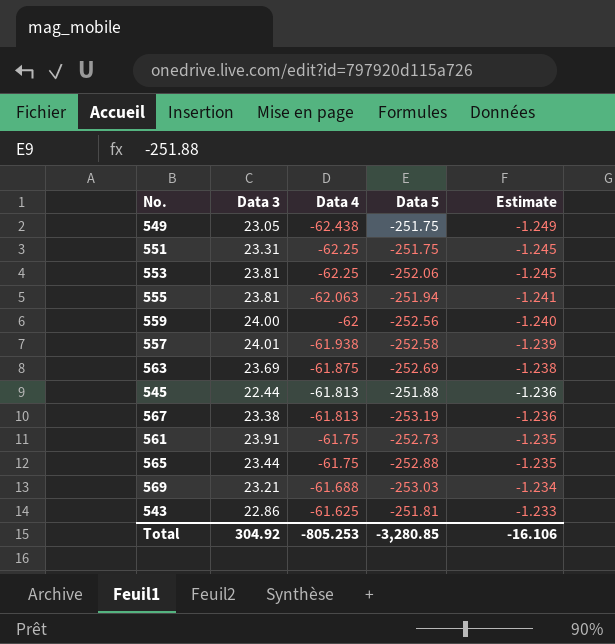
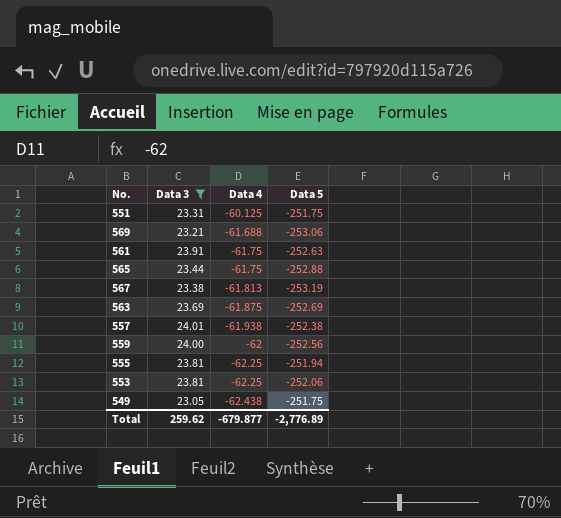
filter: none -> Data 3 >= 23.05
row order: Data 4 ascending -> Data 4 descending
column Estimate | formula: [Data 4] * 0.02 -> none
551 | Data 4: -62.25 -> -60.125
569 | Data 5: -253.03 -> -253.06
561 | Data 5: -252.73 -> -252.63
557 | Data 5: -252.58 -> -252.38
555 | Data 4: -62.063 -> -62.25
Total | Data 3: 304.92 -> 259.62
Total | Data 4: -805.253 -> -679.877
Total | Data 5: -3,280.85 -> -2,776.89

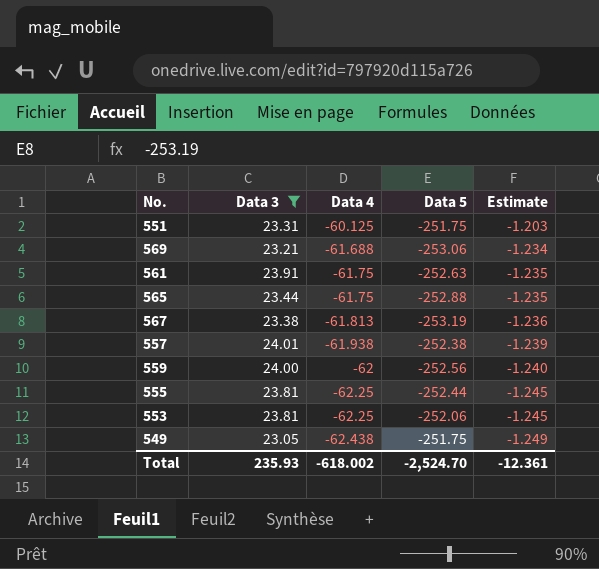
column Estimate | formula: none -> [Data 4] * 0.02
row 563: 23.69 | -61.875 | -252.69 -> none
555 | Data 5: -251.94 -> -252.44
Total | Data 3: 259.62 -> 235.93
Total | Data 4: -679.877 -> -618.002
Total | Data 5: -2,776.89 -> -2,524.70

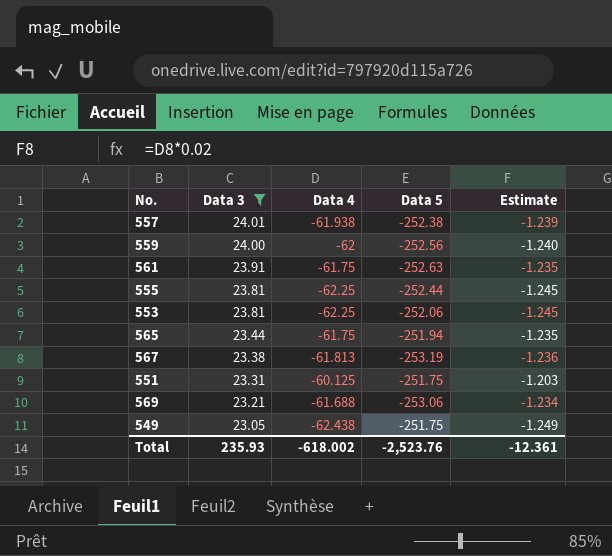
row order: Data 4 descending -> Data 3 descending
565 | Data 5: -252.88 -> -251.94
Total | Data 5: -2,524.70 -> -2,523.76

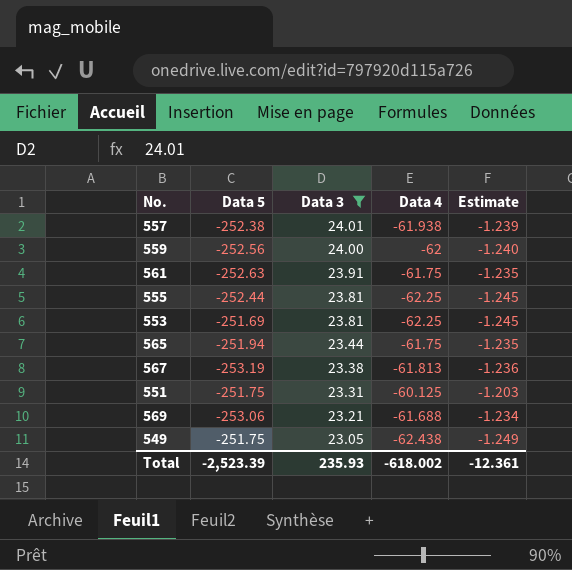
column Data 5 | position: 4 -> 2
553 | Data 5: -252.06 -> -251.69
Total | Data 5: -2,523.76 -> -2,523.39

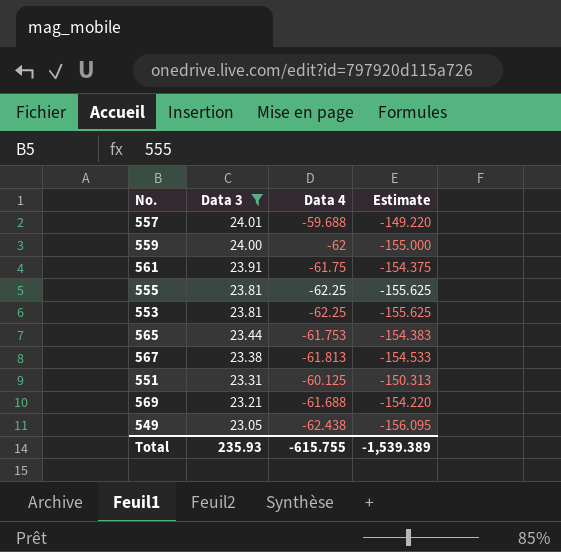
column Data 5 | position: 2 -> none
column Estimate | formula: [Data 4] * 0.02 -> [Data 4] * 2.5
557 | Data 4: -61.938 -> -59.688
565 | Data 4: -61.75 -> -61.753
Total | Data 4: -618.002 -> -615.755
Total | Estimate: -12.361 -> -1,539.389

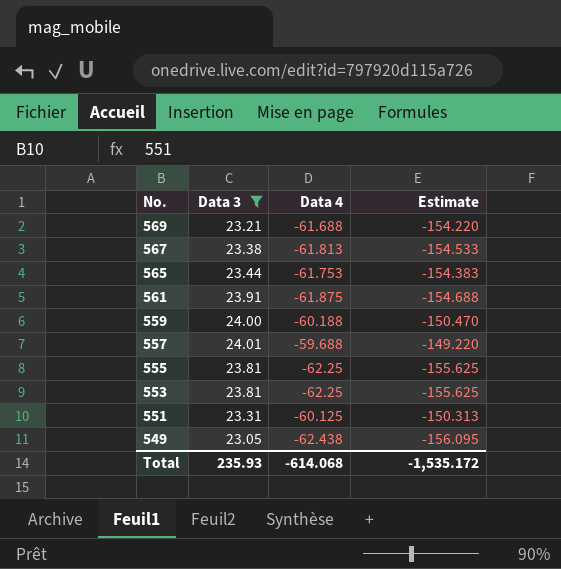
row order: Data 3 descending -> No. descending
561 | Data 4: -61.75 -> -61.875
561 | Estimate: -154.375 -> -154.688
559 | Data 4: -62 -> -60.188
559 | Estimate: -155.000 -> -150.470
Total | Data 4: -615.755 -> -614.068
Total | Estimate: -1,539.389 -> -1,535.172

